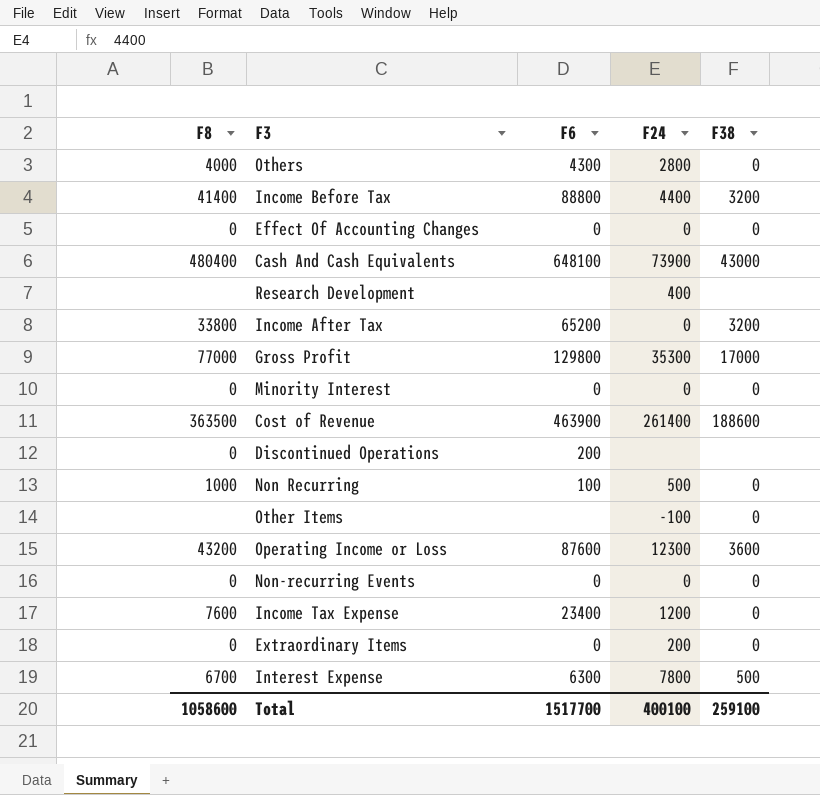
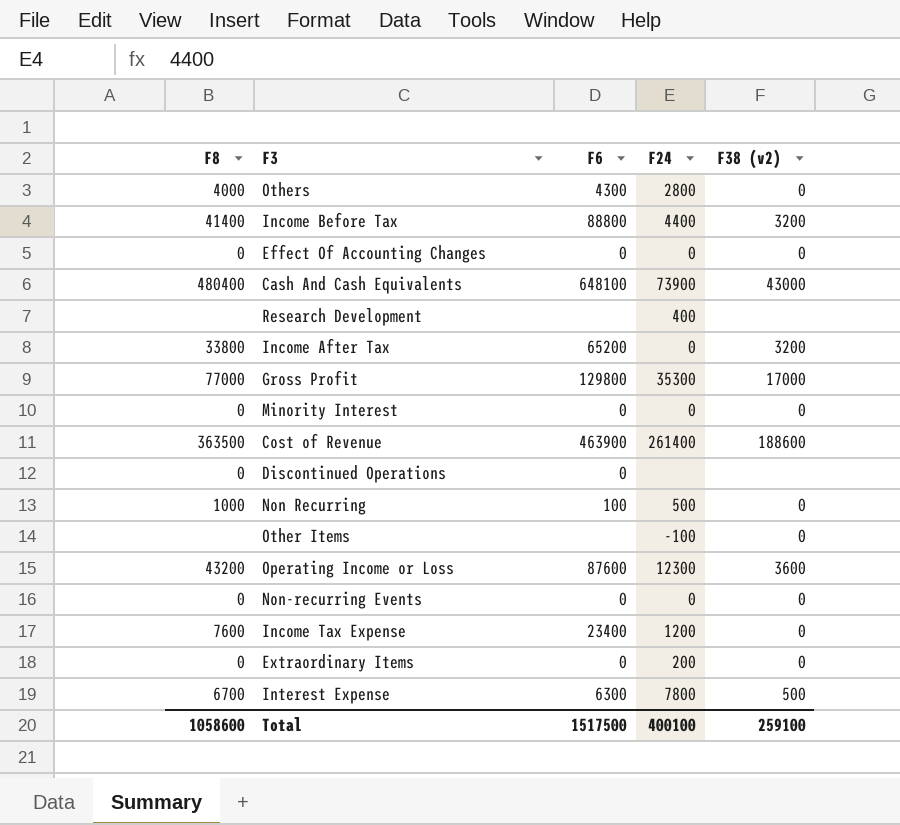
column name: F38 -> F38 (v2)
Discontinued Operations | F6: 200 -> 0
Total | F6: 1517700 -> 1517500

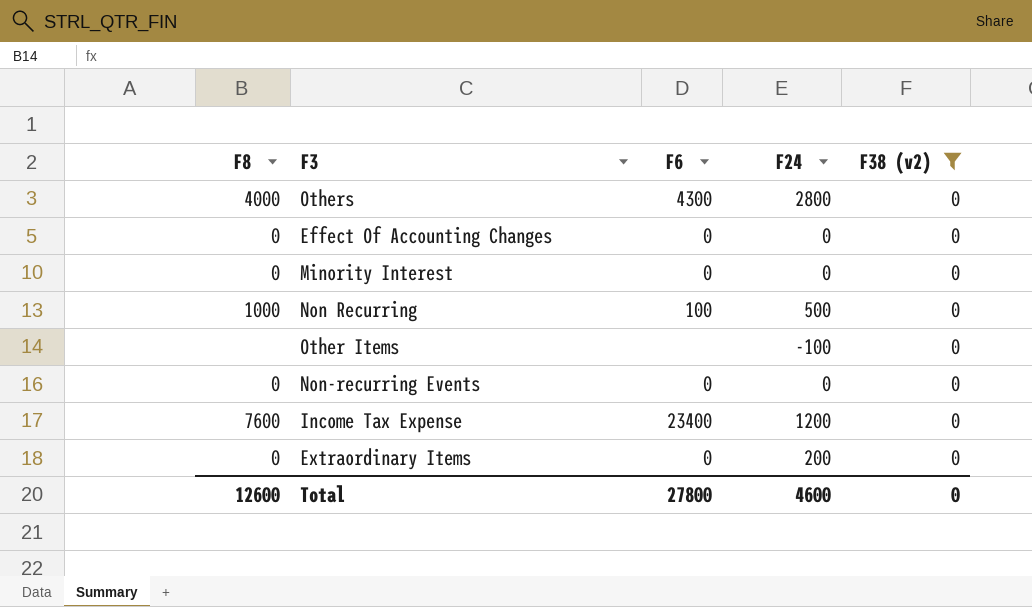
filter: none -> F38 (v2) = 0
Total | F8: 1058600 -> 12600
Total | F6: 1517500 -> 27800
Total | F24: 400100 -> 4600
Total | F38 (v2): 259100 -> 0

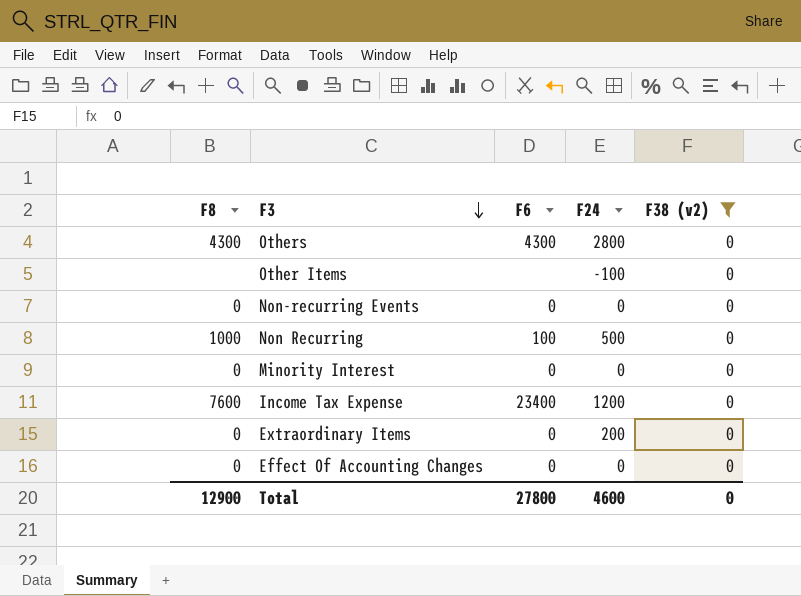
row order: none -> F3 descending
Others | F8: 4000 -> 4300
Total | F8: 12600 -> 12900

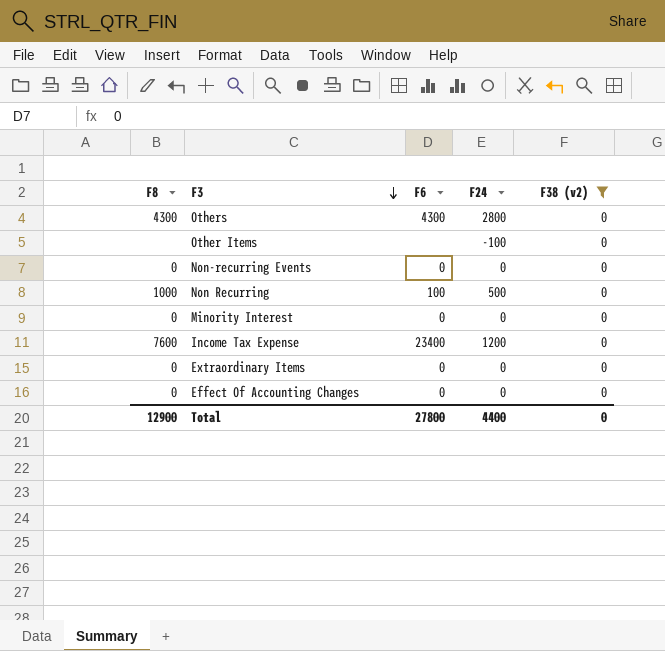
Extraordinary Items | F24: 200 -> 0
Total | F24: 4600 -> 4400

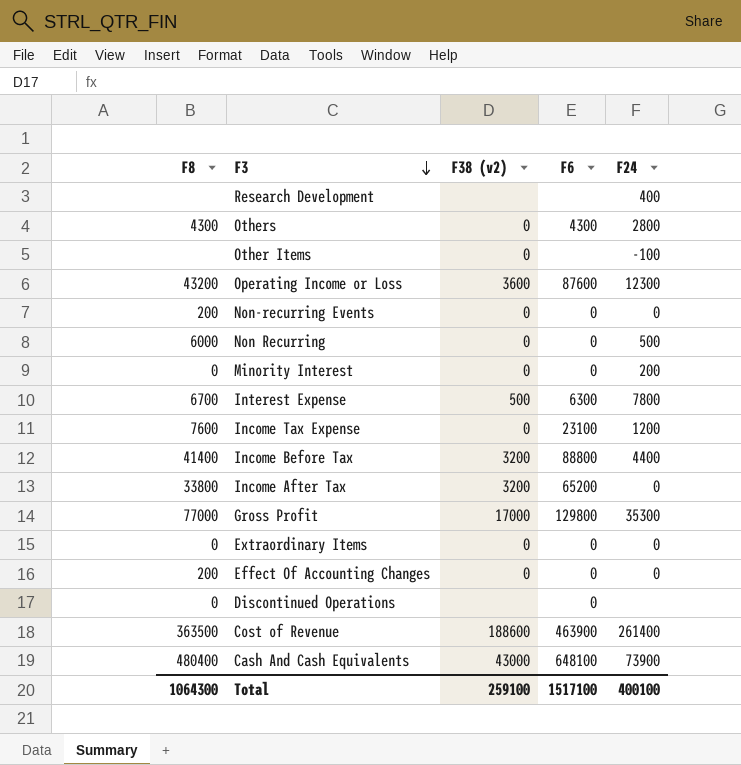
filter: F38 (v2) = 0 -> none
column F38 (v2) | position: 5 -> 3
Non-recurring Events | F8: 0 -> 200
Non Recurring | F8: 1000 -> 6000
Non Recurring | F6: 100 -> 0
Minority Interest | F24: 0 -> 200
Income Tax Expense | F6: 23400 -> 23100
Effect Of Accounting Changes | F8: 0 -> 200
Total | F8: 12900 -> 1064300
Total | F38 (v2): 0 -> 259100
Total | F6: 27800 -> 1517100
Total | F24: 4400 -> 400100

